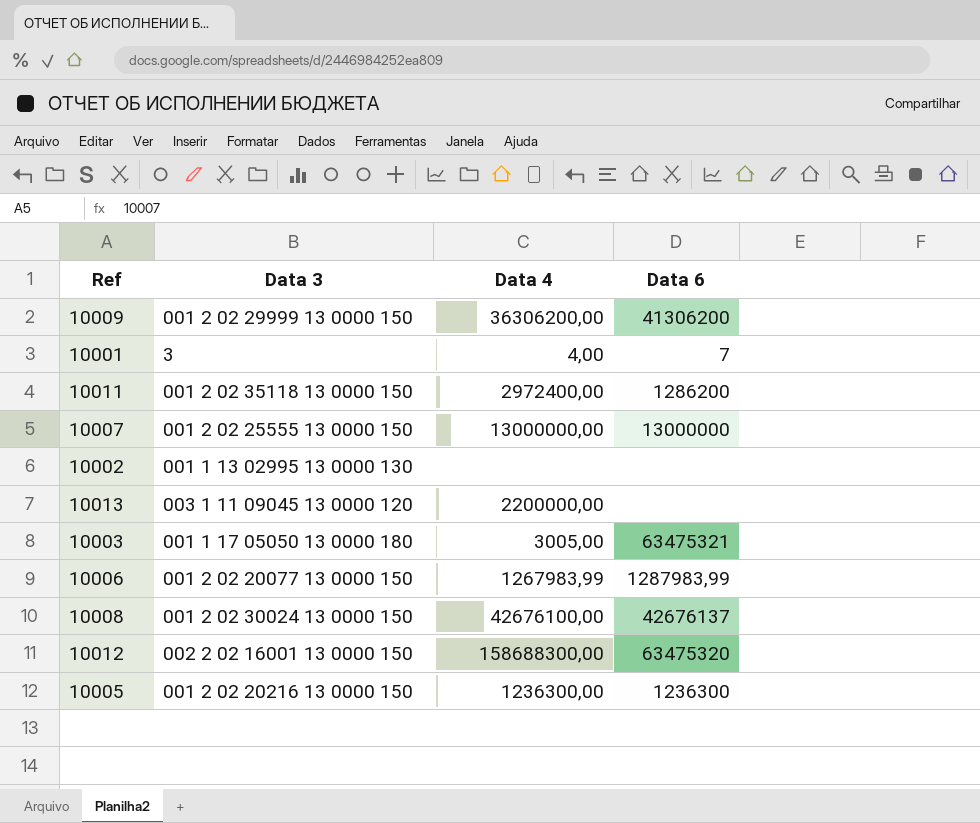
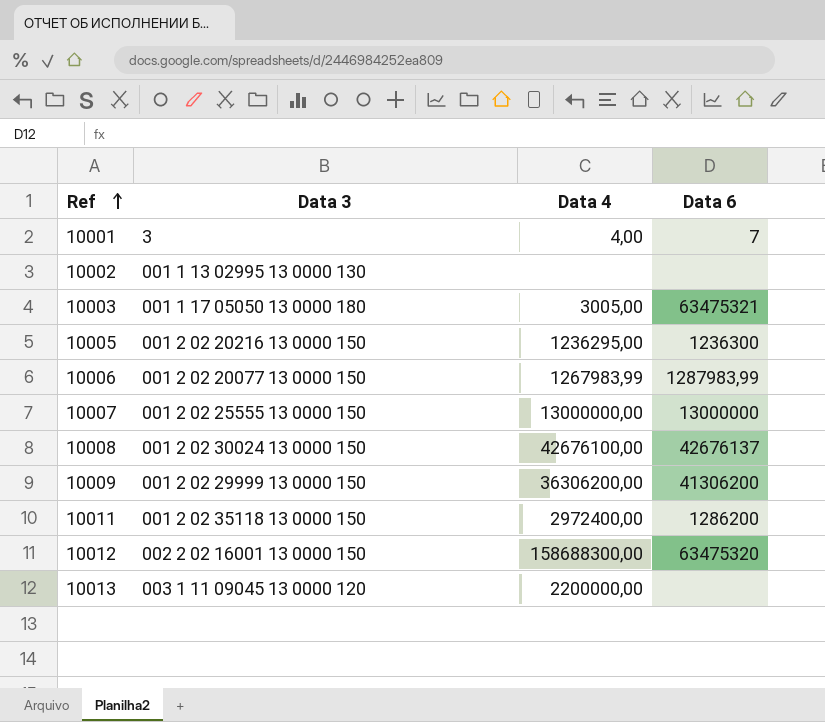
row order: none -> Ref ascending
10005 | Data 4: 1236300,00 -> 1236295,00

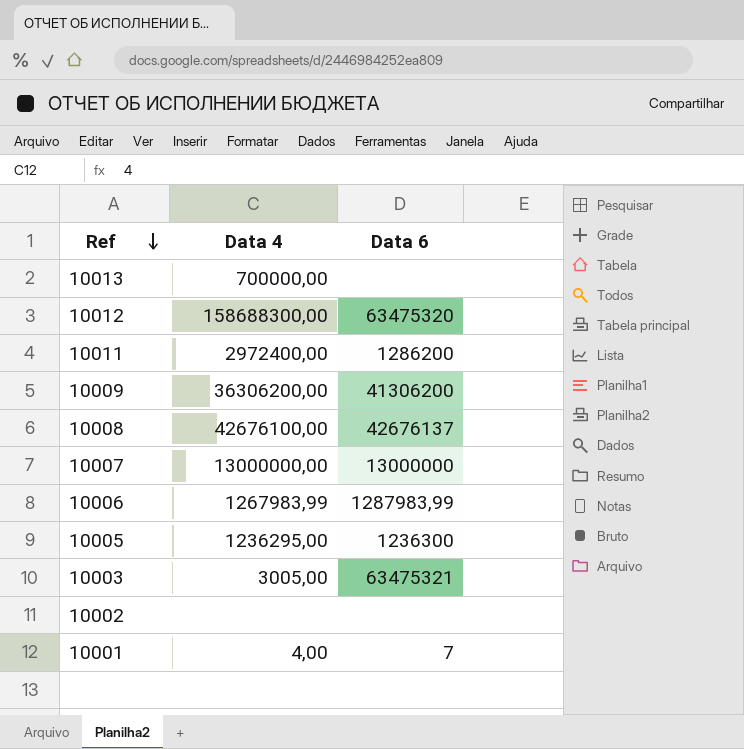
row order: Ref ascending -> Ref descending
column Data 3 | position: 2 -> none
10013 | Data 4: 2200000,00 -> 700000,00

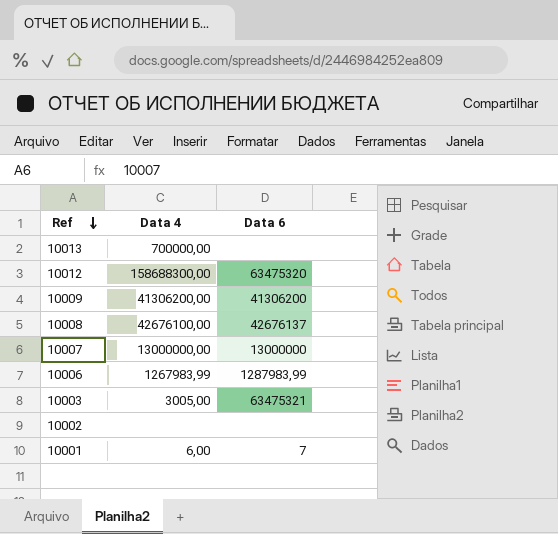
row 10011: 2972400,00 | 1286200 -> none
row 10005: 1236295,00 | 1236300 -> none
10009 | Data 4: 36306200,00 -> 41306200,00
10001 | Data 4: 4,00 -> 6,00

